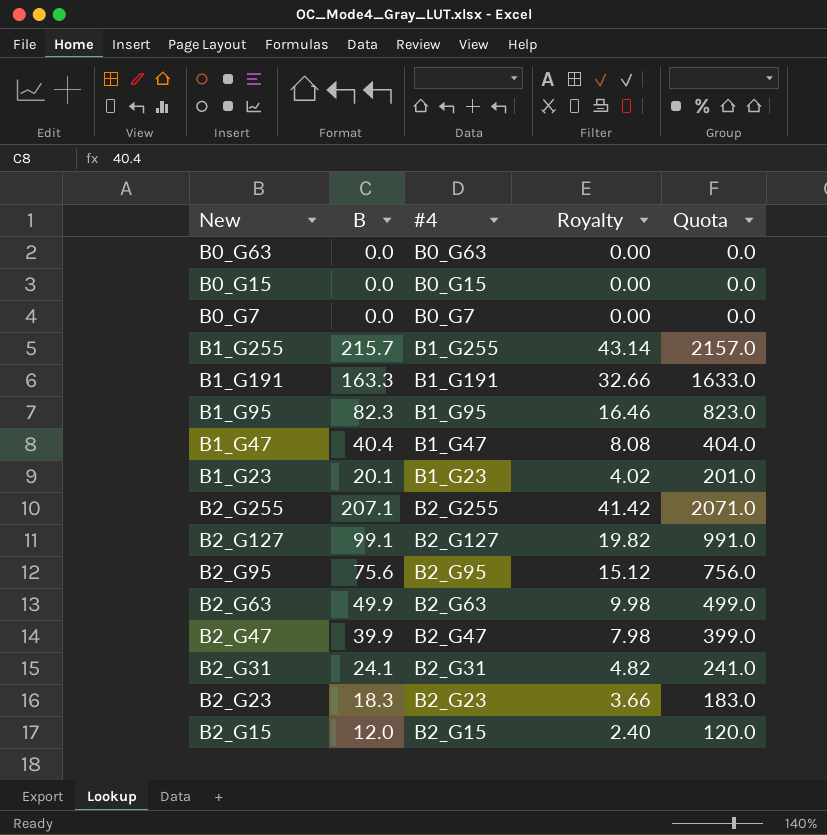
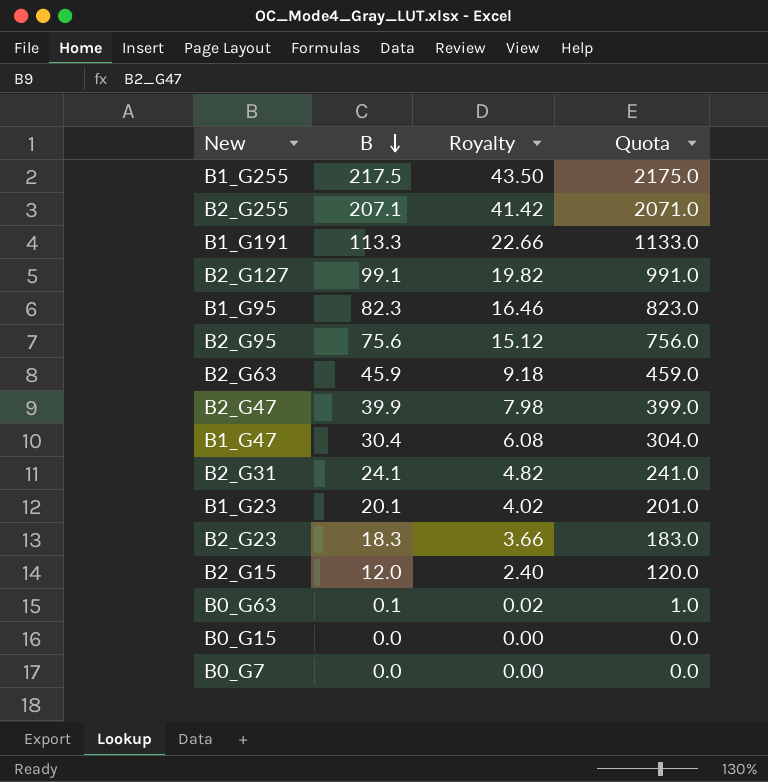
row order: none -> B descending
column #4 | position: 3 -> none
B1_G255 | B: 215.7 -> 217.5
B1_G255 | Royalty: 43.14 -> 43.50
B1_G255 | Quota: 2157.0 -> 2175.0
B1_G191 | B: 163.3 -> 113.3
B1_G191 | Royalty: 32.66 -> 22.66
B1_G191 | Quota: 1633.0 -> 1133.0
B2_G63 | B: 49.9 -> 45.9
B2_G63 | Royalty: 9.98 -> 9.18
B2_G63 | Quota: 499.0 -> 459.0
B1_G47 | B: 40.4 -> 30.4
B1_G47 | Royalty: 8.08 -> 6.08
B1_G47 | Quota: 404.0 -> 304.0
B0_G63 | B: 0.0 -> 0.1
B0_G63 | Royalty: 0.00 -> 0.02
B0_G63 | Quota: 0.0 -> 1.0

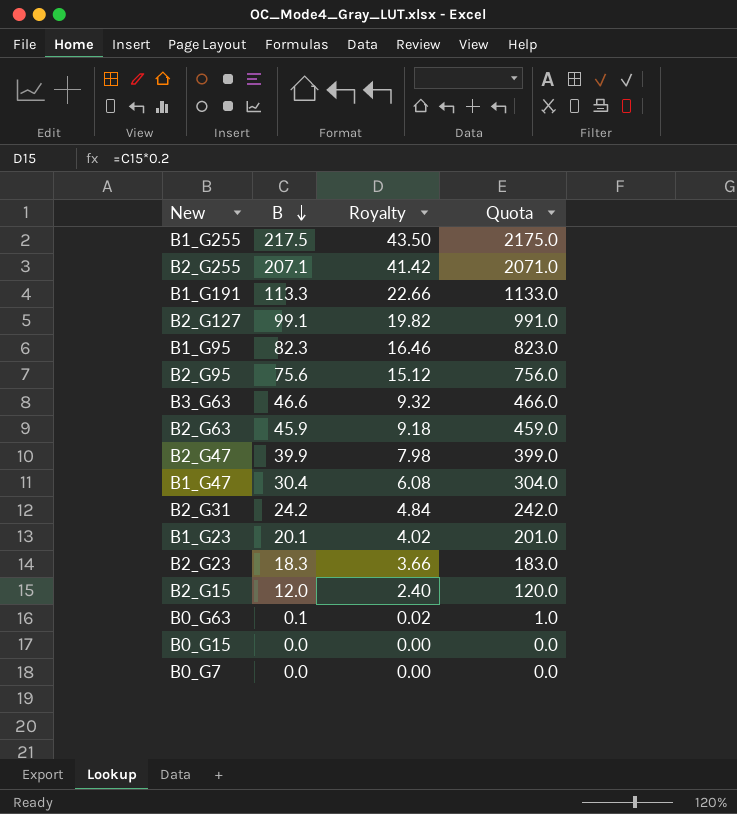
row B3_G63: none -> 46.6 | 9.32 | 466.0
B2_G31 | B: 24.1 -> 24.2
B2_G31 | Royalty: 4.82 -> 4.84
B2_G31 | Quota: 241.0 -> 242.0

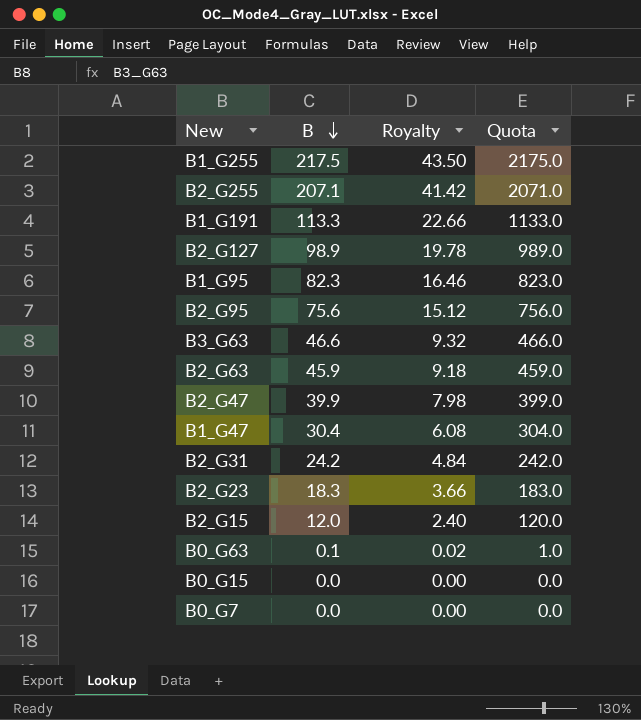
row B1_G23: 20.1 | 4.02 | 201.0 -> none
B2_G127 | B: 99.1 -> 98.9
B2_G127 | Royalty: 19.82 -> 19.78
B2_G127 | Quota: 991.0 -> 989.0

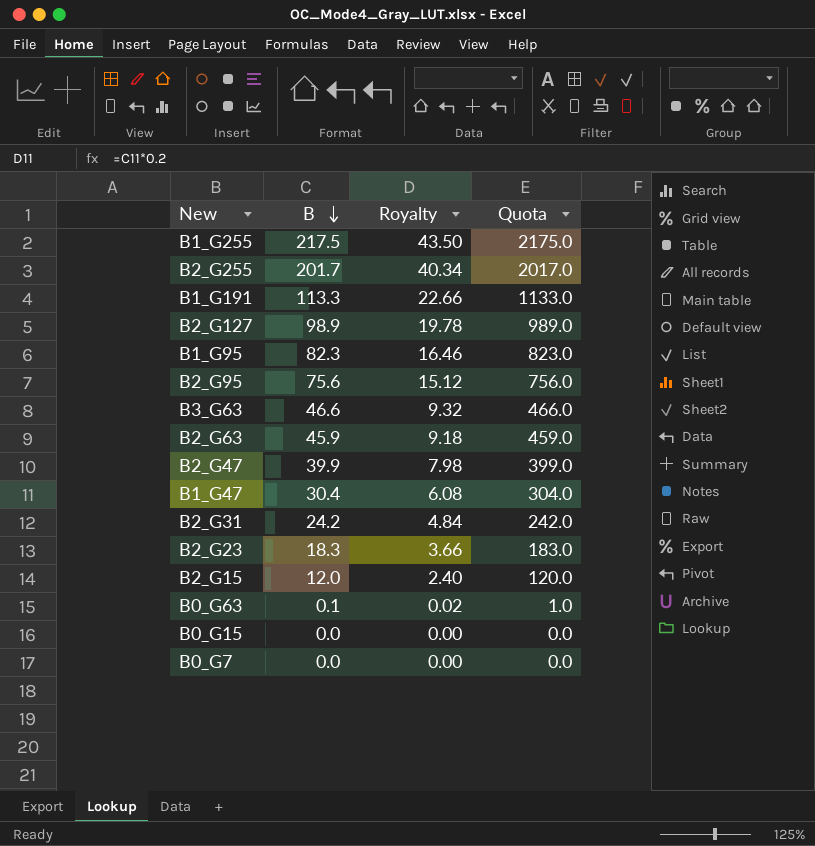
B2_G255 | B: 207.1 -> 201.7
B2_G255 | Royalty: 41.42 -> 40.34
B2_G255 | Quota: 2071.0 -> 2017.0

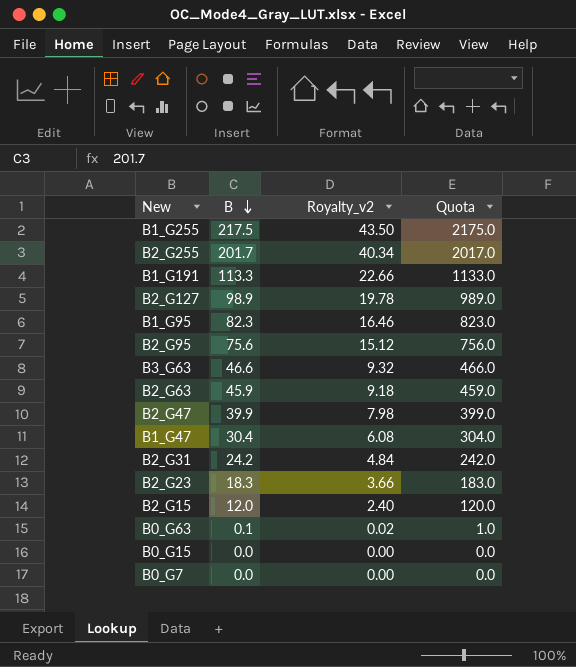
column name: Royalty -> Royalty_v2

